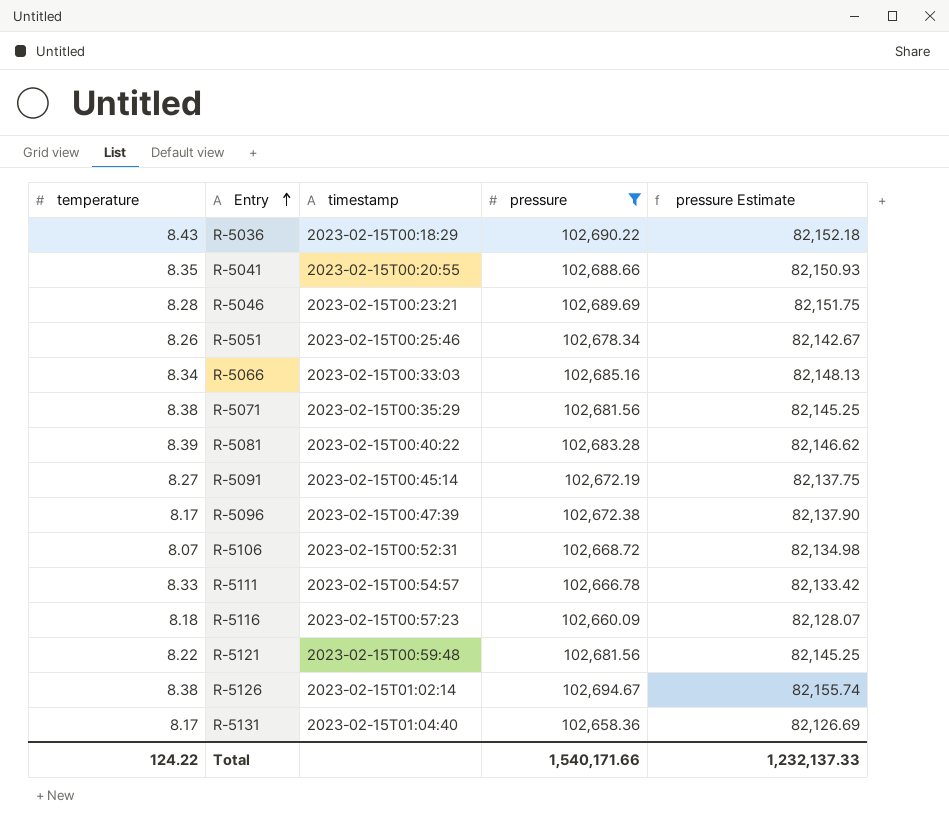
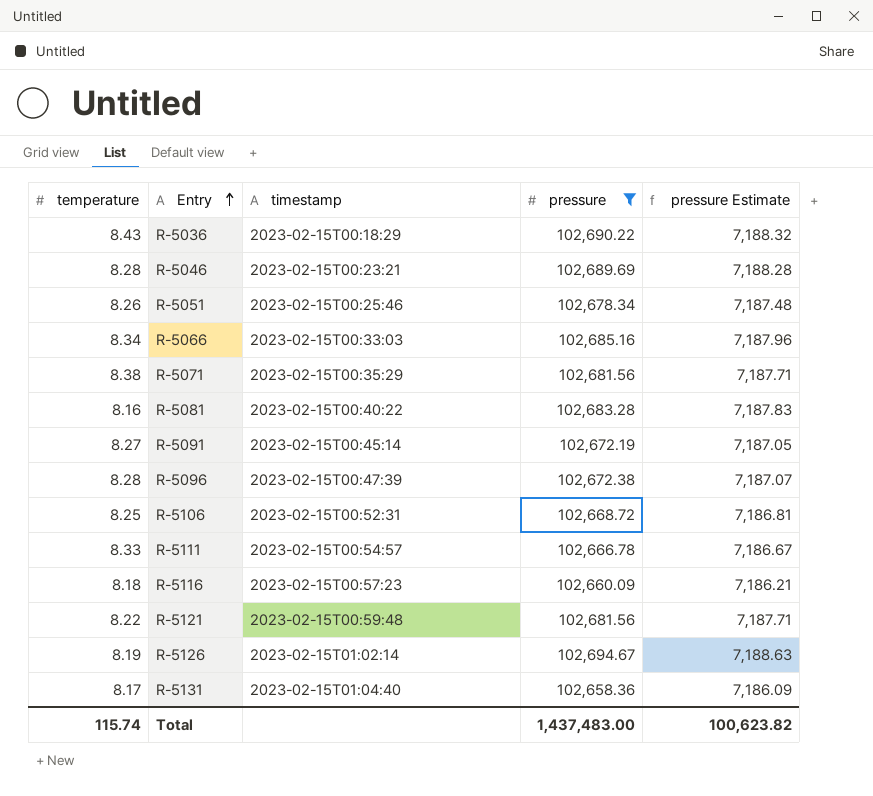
column pressure Estimate | formula: [pressure] * 0.8 -> [pressure] * 0.07
row R-5041: 8.35 | 2023-02-15T00:20:55 | 102,688.66 | 82,150.93 -> none
R-5081 | temperature: 8.39 -> 8.16
R-5096 | temperature: 8.17 -> 8.28
R-5106 | temperature: 8.07 -> 8.25
R-5126 | temperature: 8.38 -> 8.19
Total | temperature: 124.22 -> 115.74
Total | pressure: 1,540,171.66 -> 1,437,483.00
Total | pressure Estimate: 1,232,137.33 -> 100,623.82

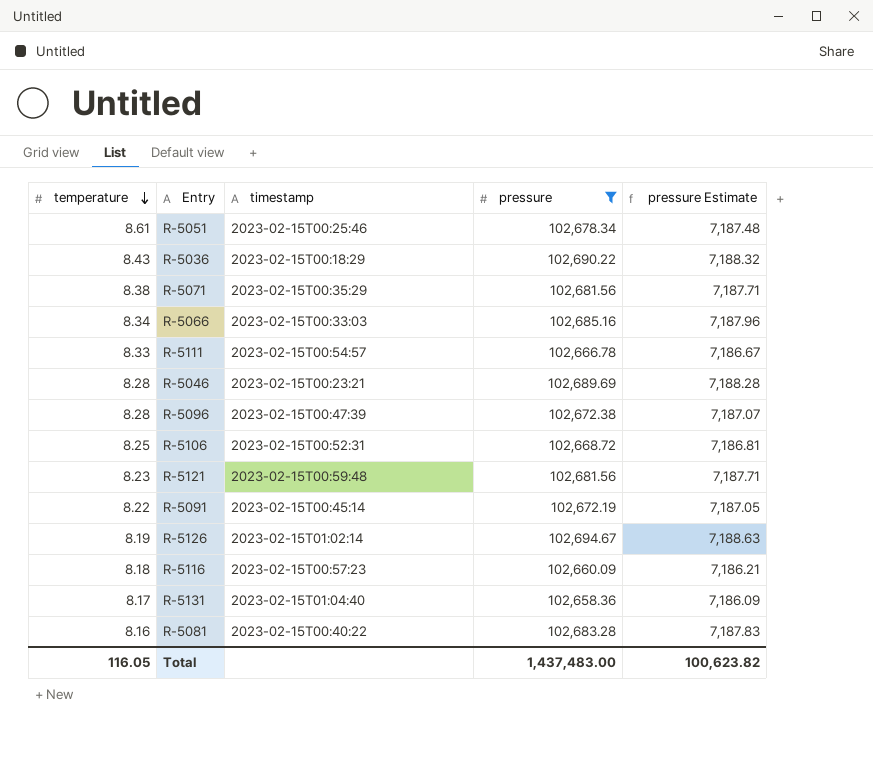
row order: Entry ascending -> temperature descending
R-5051 | temperature: 8.26 -> 8.61
R-5121 | temperature: 8.22 -> 8.23
R-5091 | temperature: 8.27 -> 8.22
Total | temperature: 115.74 -> 116.05

